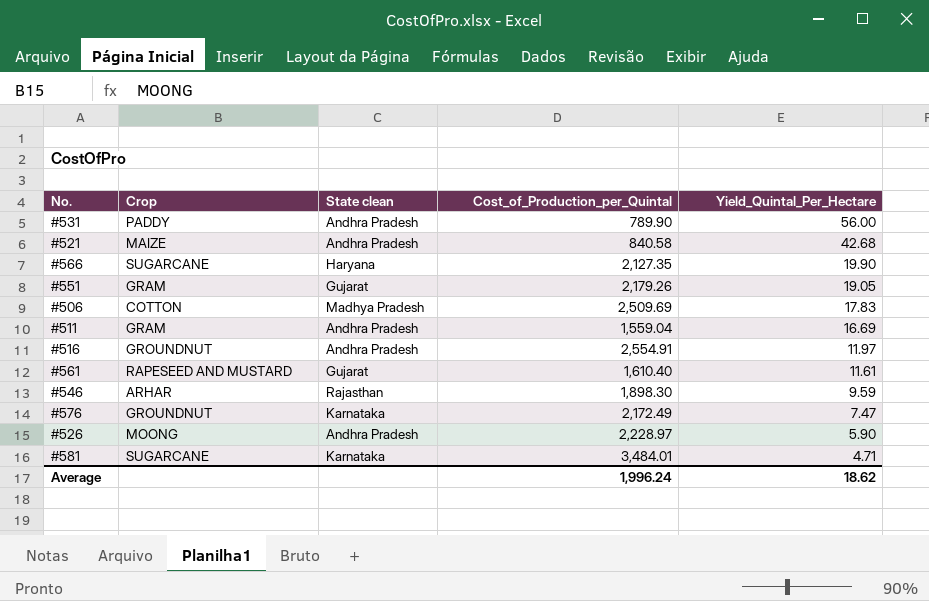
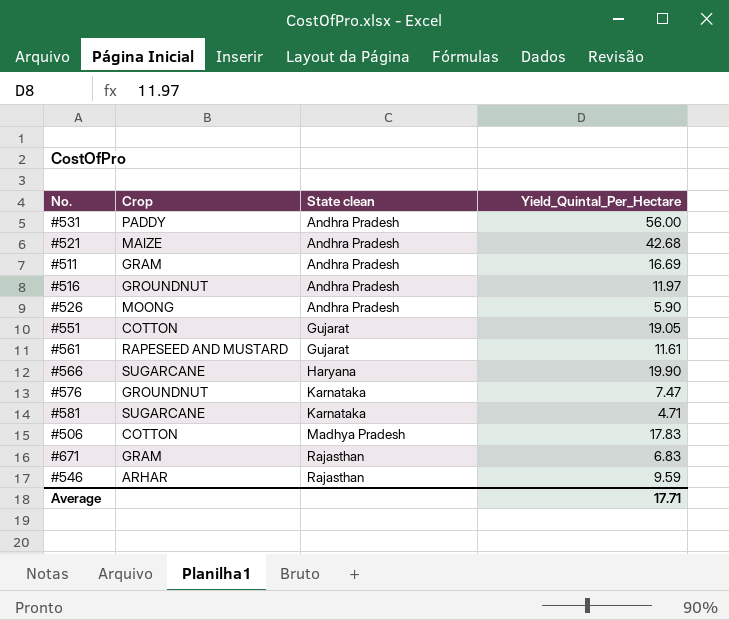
row order: Yield_Quintal_Per_Hectare descending -> State clean ascending
column Cost_of_Production_per_Quintal | position: 4 -> none
#551 | Crop: GRAM -> COTTON
row #671: none -> GRAM | Rajasthan | 6.83
Average | Yield_Quintal_Per_Hectare: 18.62 -> 17.71

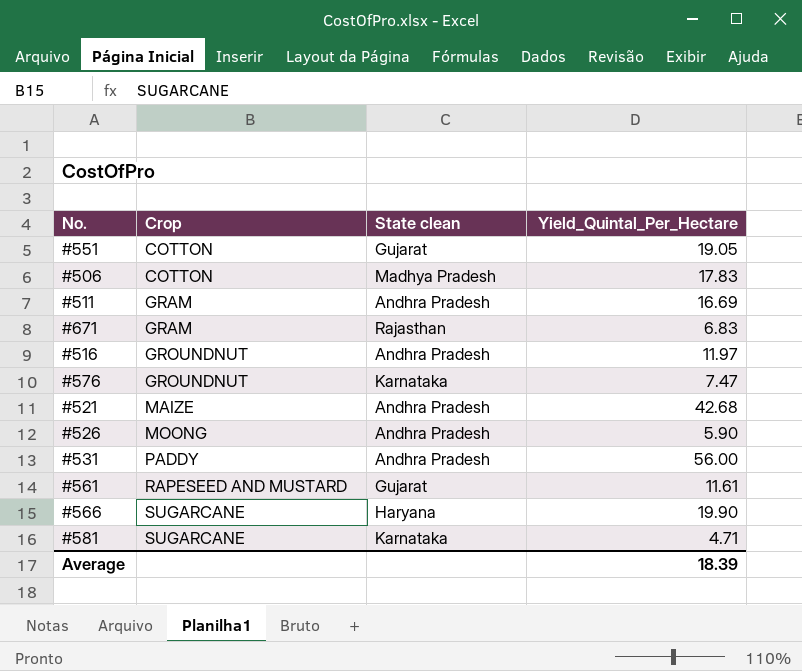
row order: State clean ascending -> Crop ascending
row #546: ARHAR | Rajasthan | 9.59 -> none
Average | Yield_Quintal_Per_Hectare: 17.71 -> 18.39

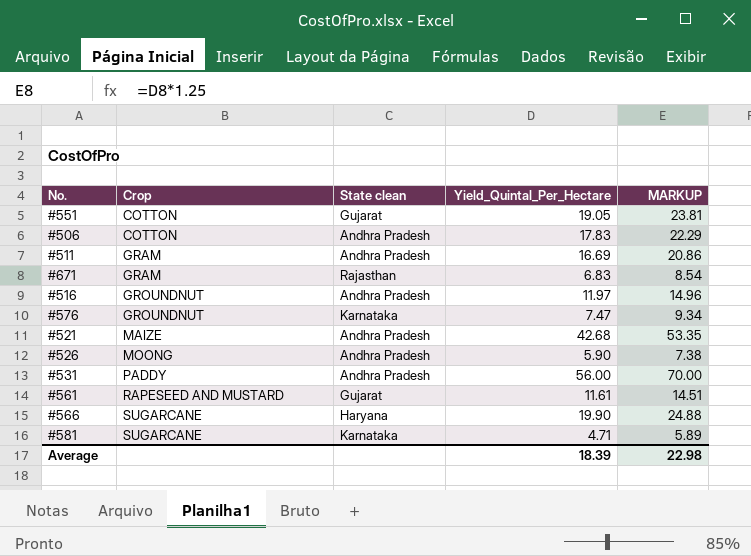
column MARKUP | formula: none -> [Yield_Quintal_Per_Hectare] * 1.25
#506 | State clean: Madhya Pradesh -> Andhra Pradesh

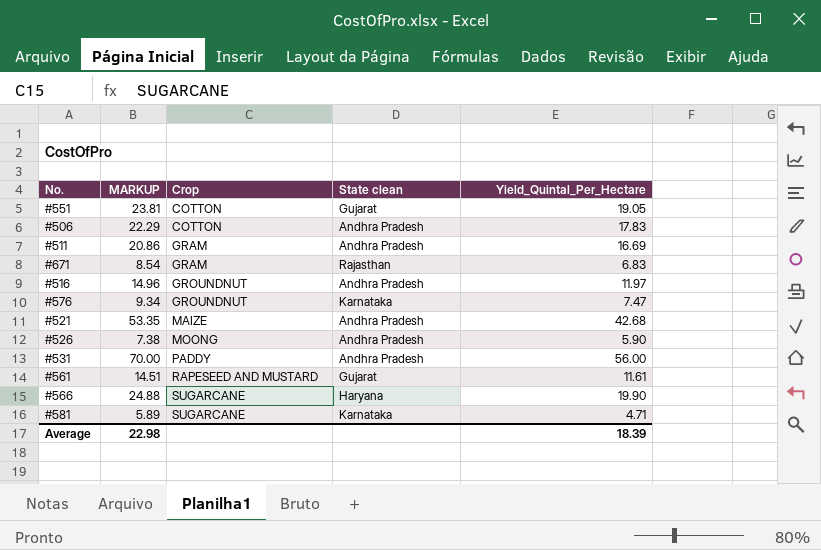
column MARKUP | position: 5 -> 2

